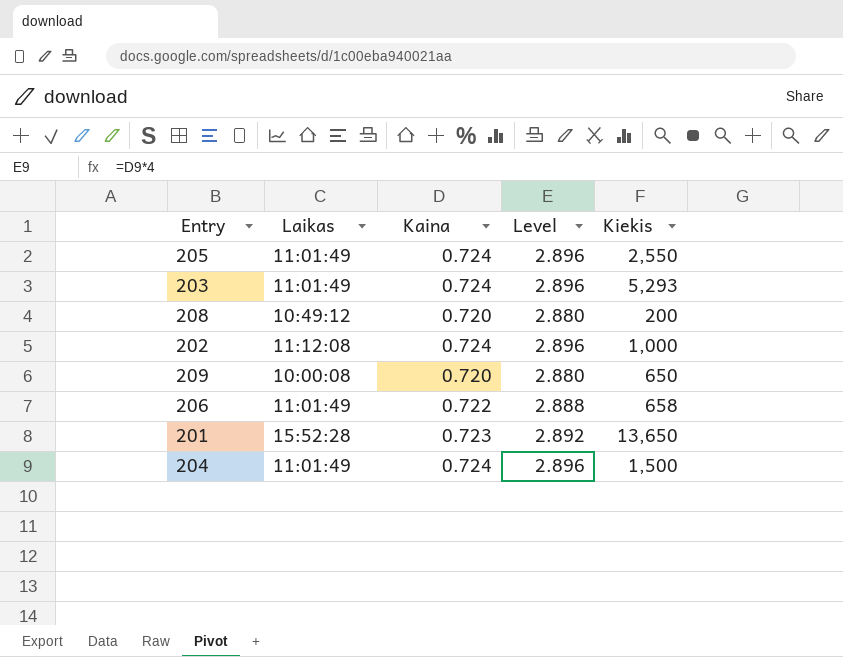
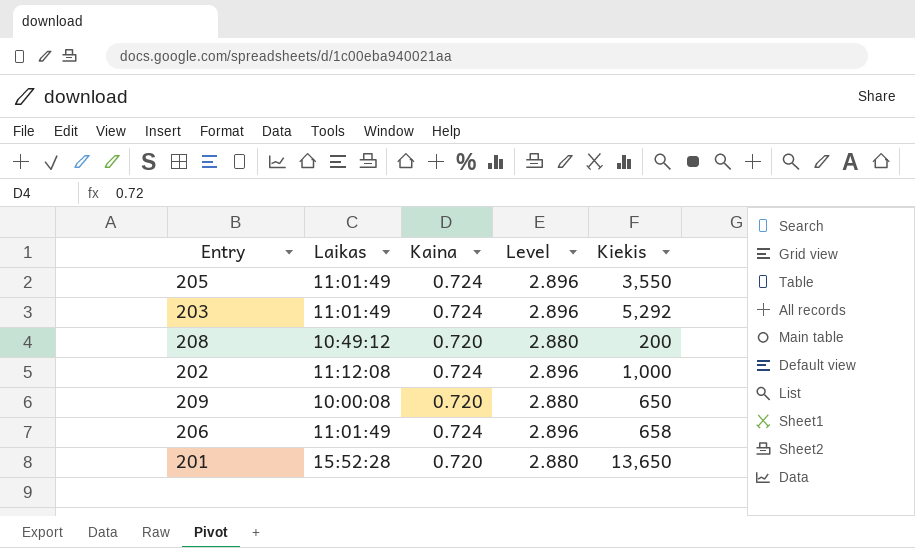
row 204: 11:01:49 | 0.724 | 2.896 | 1,500 -> none
205 | Kiekis: 2,550 -> 3,550
203 | Kiekis: 5,293 -> 5,292
206 | Kaina: 0.722 -> 0.724
206 | Level: 2.888 -> 2.896
201 | Kaina: 0.723 -> 0.720
201 | Level: 2.892 -> 2.880

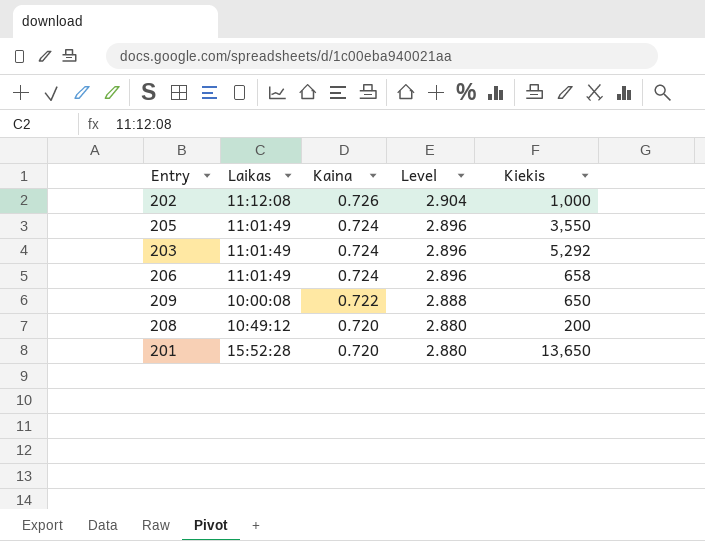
row order: none -> Kaina descending
202 | Kaina: 0.724 -> 0.726
202 | Level: 2.896 -> 2.904
209 | Kaina: 0.720 -> 0.722
209 | Level: 2.880 -> 2.888

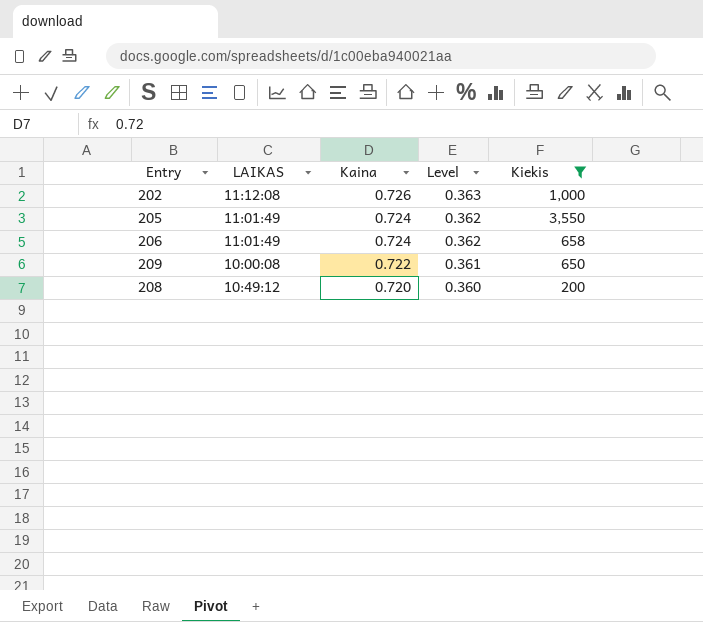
filter: none -> Kiekis <= 3,550
column name: Laikas -> LAIKAS
column Level | formula: [Kaina] * 4 -> [Kaina] * 0.5

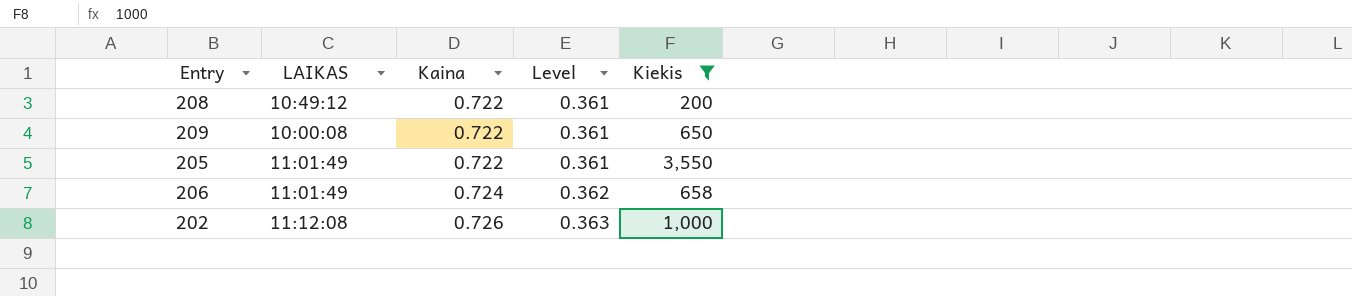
row order: Kaina descending -> Kaina ascending
208 | Kaina: 0.720 -> 0.722
208 | Level: 0.360 -> 0.361
205 | Kaina: 0.724 -> 0.722
205 | Level: 0.362 -> 0.361

